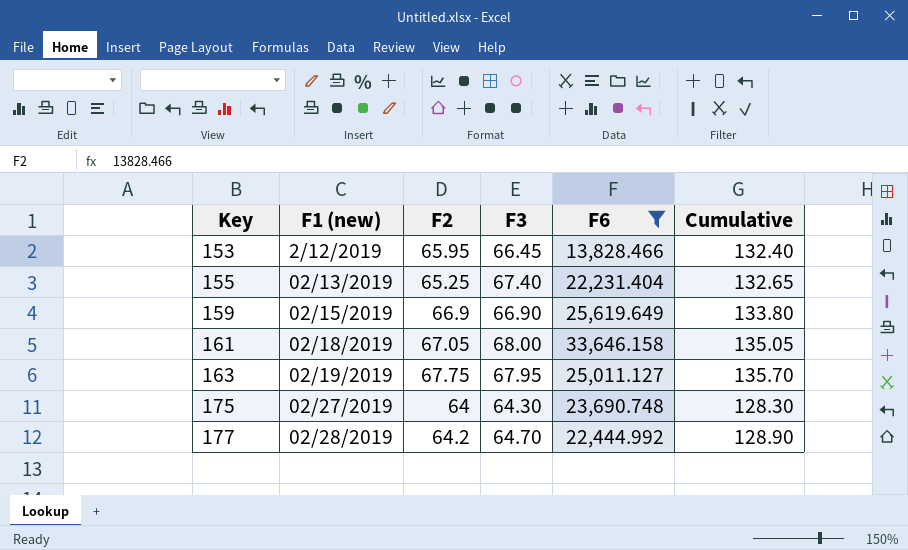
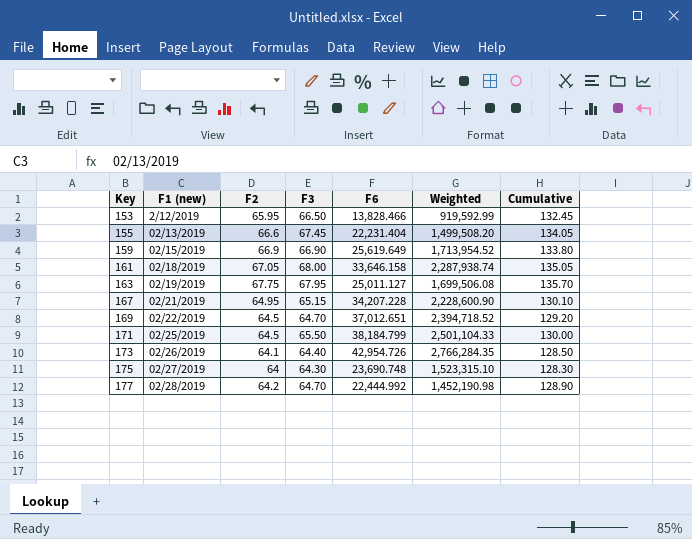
filter: F6 <= 33,646.158 -> none
column Weighted | formula: none -> [F3] * [F6]
153 | F3: 66.45 -> 66.50
153 | Cumulative: 132.40 -> 132.45
155 | F2: 65.25 -> 66.6
155 | F3: 67.40 -> 67.45
155 | Cumulative: 132.65 -> 134.05

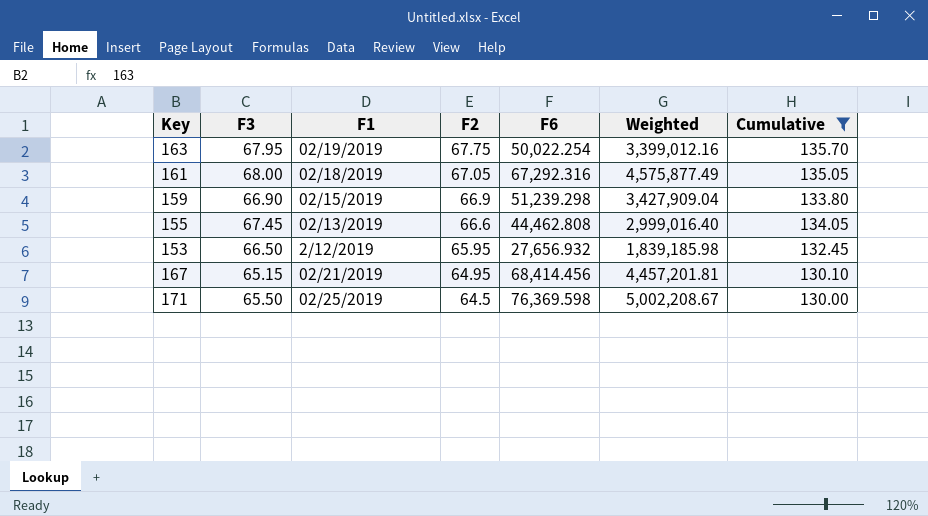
filter: none -> Cumulative >= 130.00
row order: Key ascending -> F2 descending
column F3 | position: 4 -> 2
column name: F1 (new) -> F1
163 | F6: 25,011.127 -> 50,022.254
163 | Weighted: 1,699,506.08 -> 3,399,012.16
161 | F6: 33,646.158 -> 67,292.316
161 | Weighted: 2,287,938.74 -> 4,575,877.49
159 | F6: 25,619.649 -> 51,239.298
159 | Weighted: 1,713,954.52 -> 3,427,909.04
155 | F6: 22,231.404 -> 44,462.808
155 | Weighted: 1,499,508.20 -> 2,999,016.40
153 | F6: 13,828.466 -> 27,656.932
153 | Weighted: 919,592.99 -> 1,839,185.98
167 | F6: 34,207.228 -> 68,414.456
167 | Weighted: 2,228,600.90 -> 4,457,201.81
171 | F6: 38,184.799 -> 76,369.598
171 | Weighted: 2,501,104.33 -> 5,002,208.67

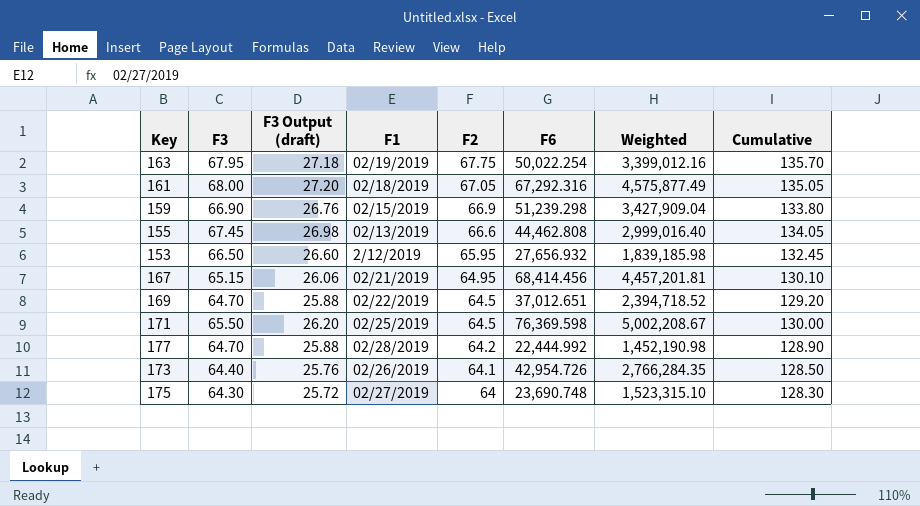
filter: Cumulative >= 130.00 -> none
column F3 Output (draft) | formula: none -> [F3] * 0.4

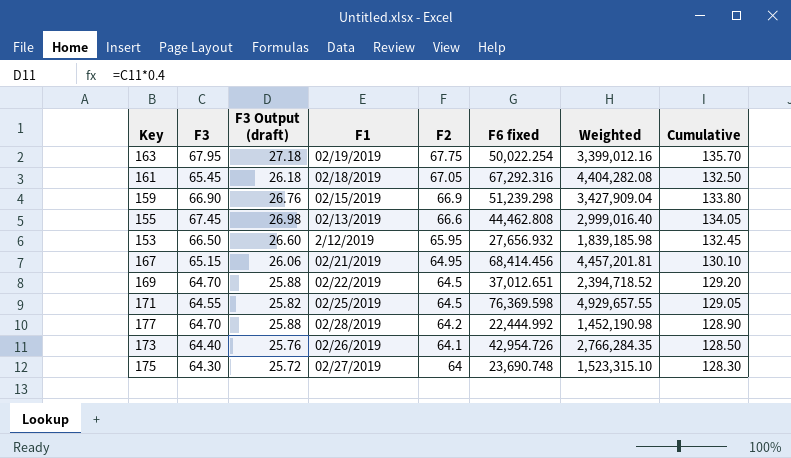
column name: F6 -> F6 fixed
161 | F3: 68.00 -> 65.45
161 | F3 Output (draft): 27.20 -> 26.18
161 | Weighted: 4,575,877.49 -> 4,404,282.08
161 | Cumulative: 135.05 -> 132.50
171 | F3: 65.50 -> 64.55
171 | F3 Output (draft): 26.20 -> 25.82
171 | Weighted: 5,002,208.67 -> 4,929,657.55
171 | Cumulative: 130.00 -> 129.05

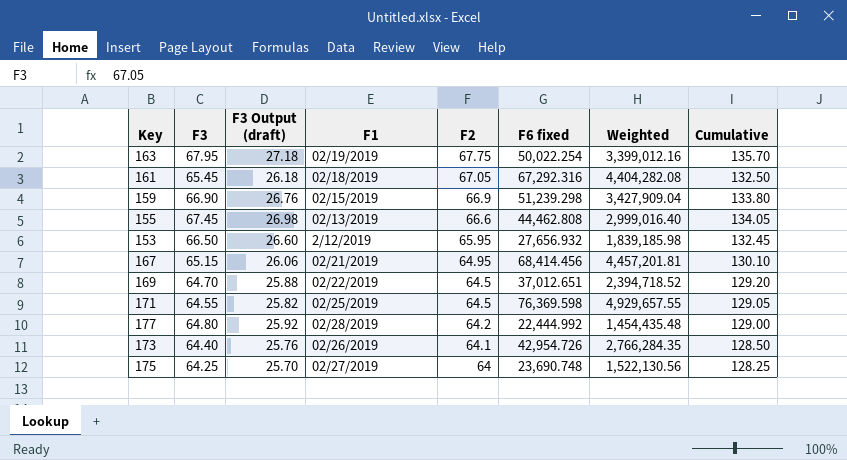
177 | F3: 64.70 -> 64.80
177 | F3 Output (draft): 25.88 -> 25.92
177 | Weighted: 1,452,190.98 -> 1,454,435.48
177 | Cumulative: 128.90 -> 129.00
175 | F3: 64.30 -> 64.25
175 | F3 Output (draft): 25.72 -> 25.70
175 | Weighted: 1,523,315.10 -> 1,522,130.56
175 | Cumulative: 128.30 -> 128.25

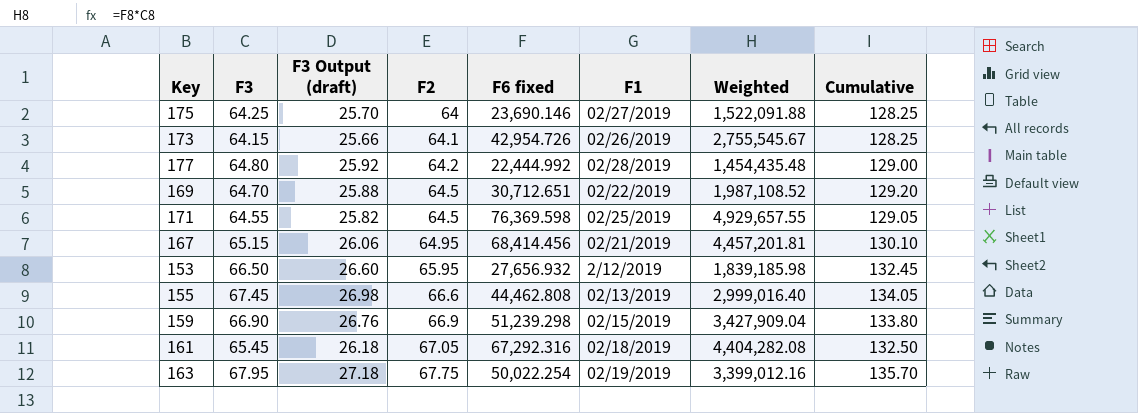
row order: F2 descending -> F2 ascending
column F1 | position: 4 -> 6
175 | F6 fixed: 23,690.748 -> 23,690.146
175 | Weighted: 1,522,130.56 -> 1,522,091.88
173 | F3: 64.40 -> 64.15
173 | F3 Output (draft): 25.76 -> 25.66
173 | Weighted: 2,766,284.35 -> 2,755,545.67
173 | Cumulative: 128.50 -> 128.25
169 | F6 fixed: 37,012.651 -> 30,712.651
169 | Weighted: 2,394,718.52 -> 1,987,108.52

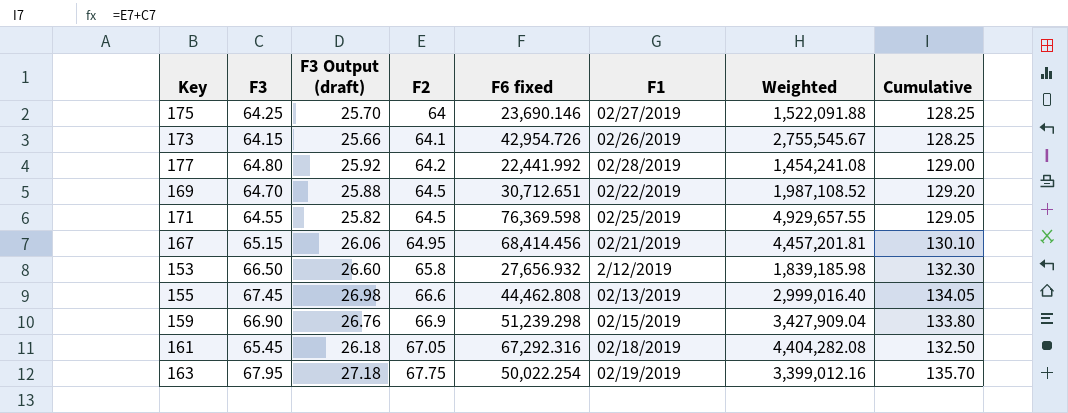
177 | F6 fixed: 22,444.992 -> 22,441.992
177 | Weighted: 1,454,435.48 -> 1,454,241.08
153 | F2: 65.95 -> 65.8
153 | Cumulative: 132.45 -> 132.30

